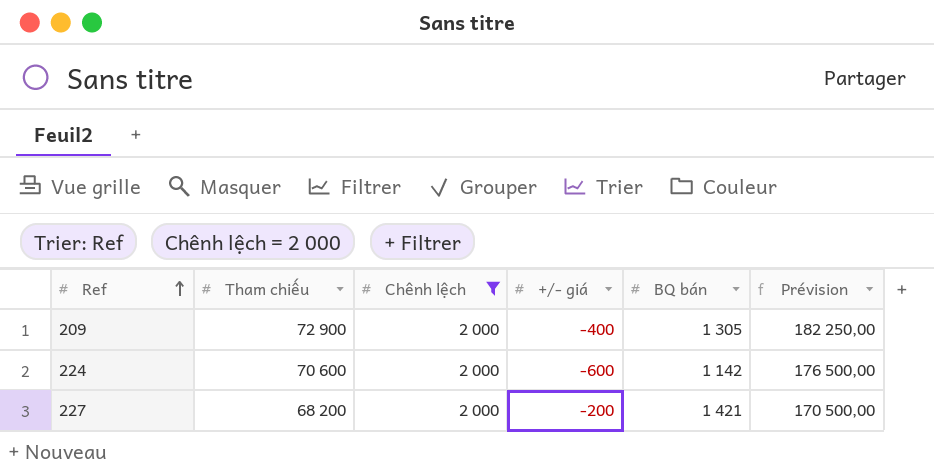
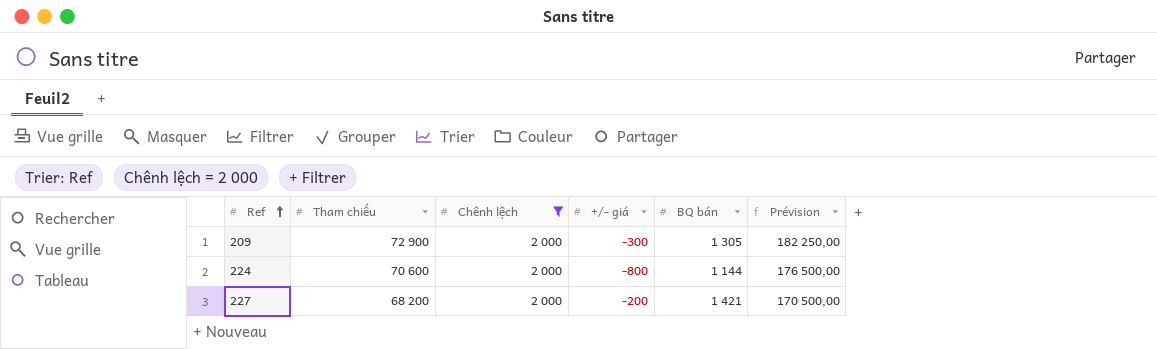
209 | +/- giá: -400 -> -300
224 | +/- giá: -600 -> -800
224 | BQ bán: 1 142 -> 1 144

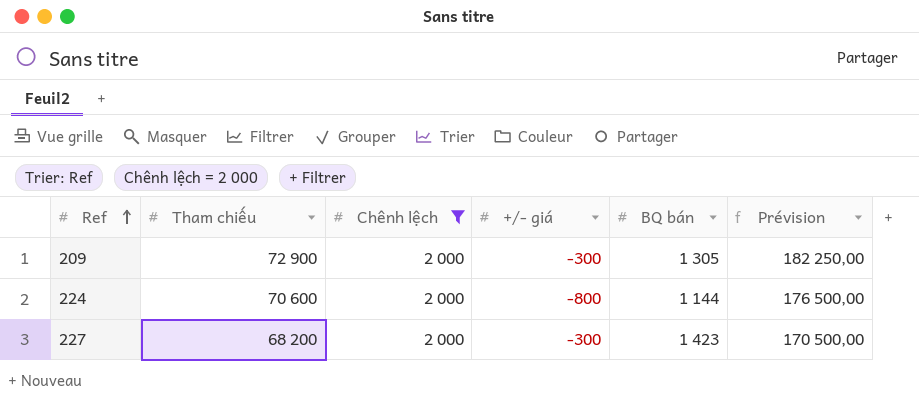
227 | +/- giá: -200 -> -300
227 | BQ bán: 1 421 -> 1 423

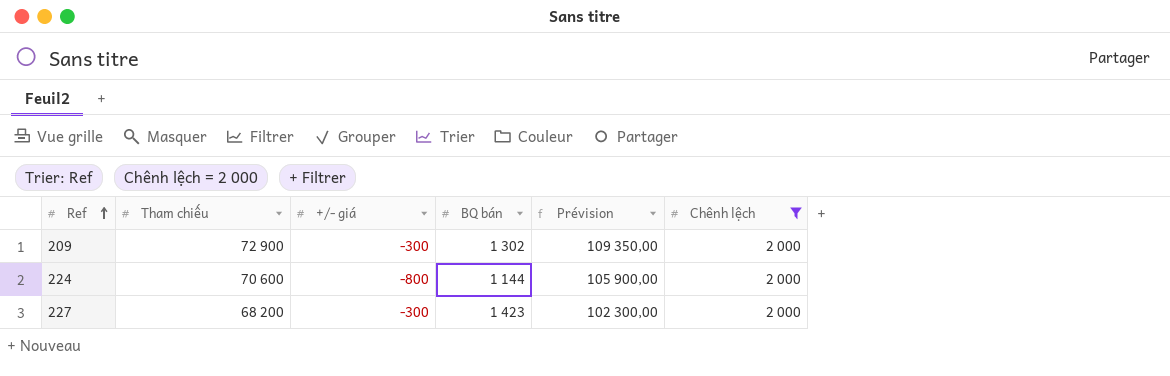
column Prévision | formula: [Tham chiếu] * 2,5 -> [Tham chiếu] * 1,5
column Chênh lệch | position: 3 -> 6
209 | BQ bán: 1 305 -> 1 302

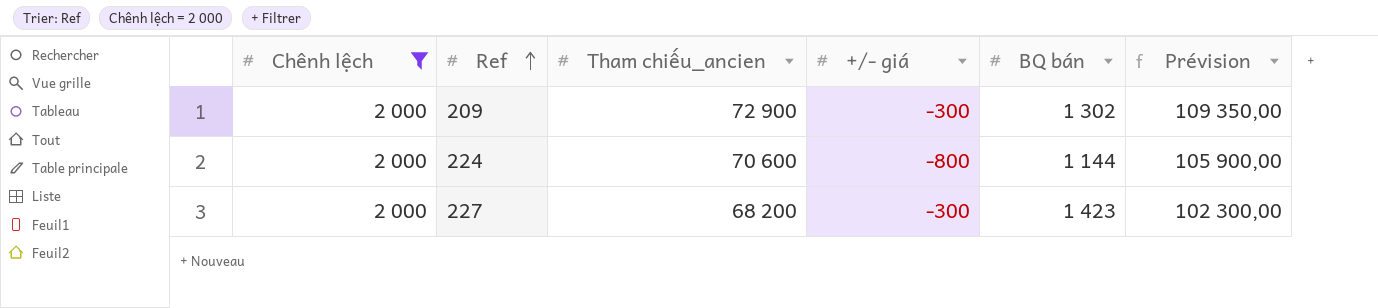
column Chênh lệch | position: 6 -> 1
column name: Tham chiếu -> Tham chiếu_ancien

